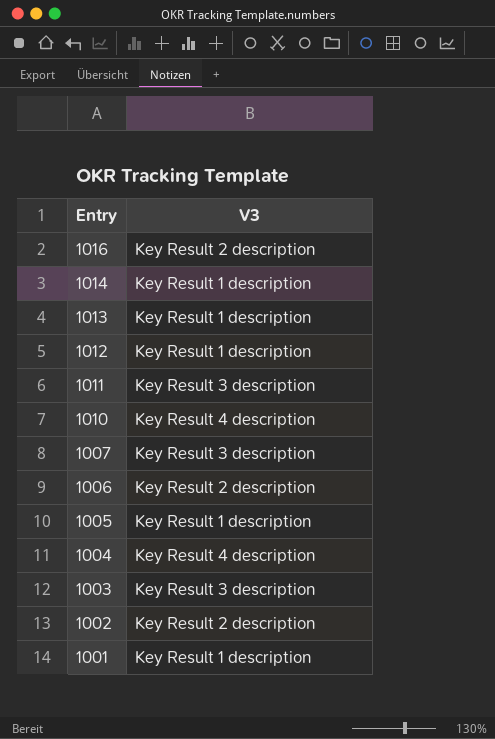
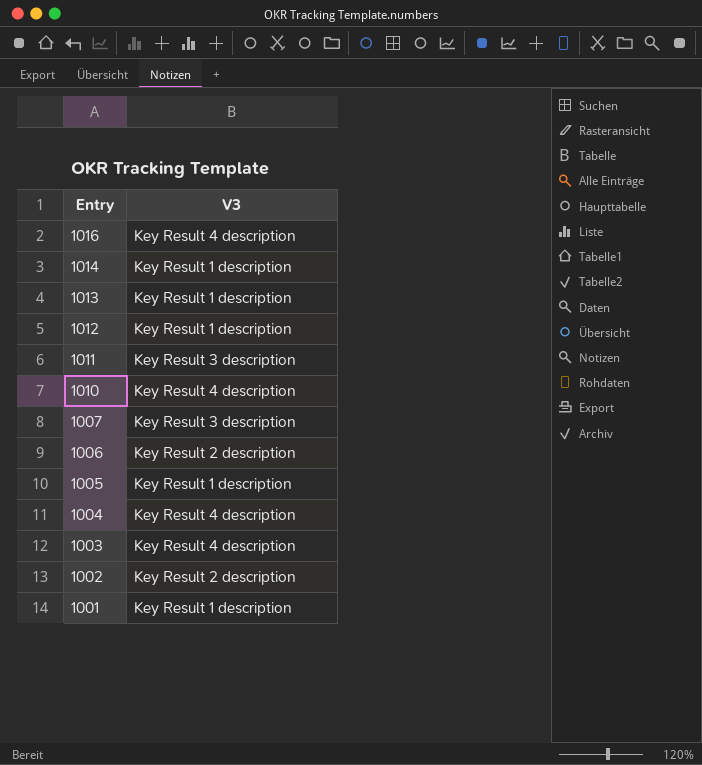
1016 | V3: Key Result 2 description -> Key Result 4 description
1003 | V3: Key Result 3 description -> Key Result 4 description

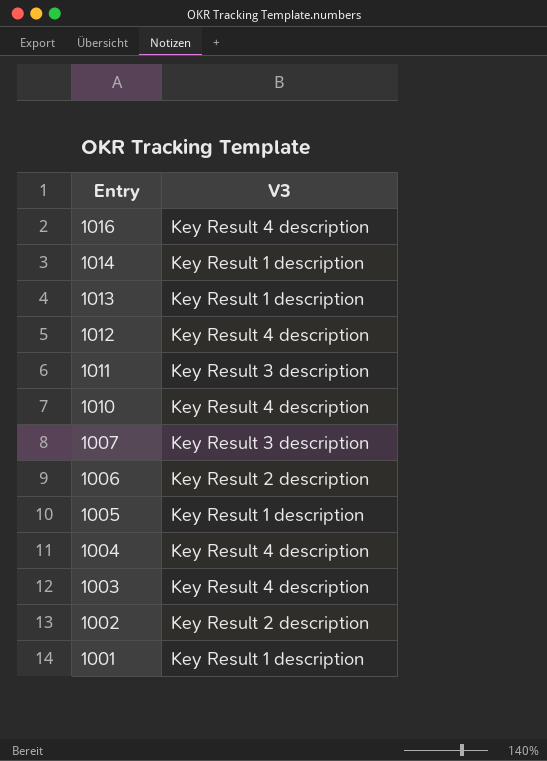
1012 | V3: Key Result 1 description -> Key Result 4 description

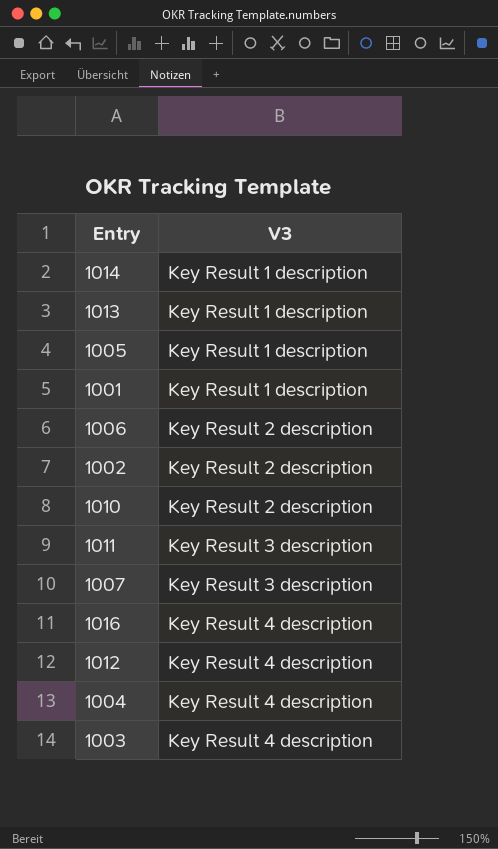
row order: Entry descending -> V3 ascending
1010 | V3: Key Result 4 description -> Key Result 2 description

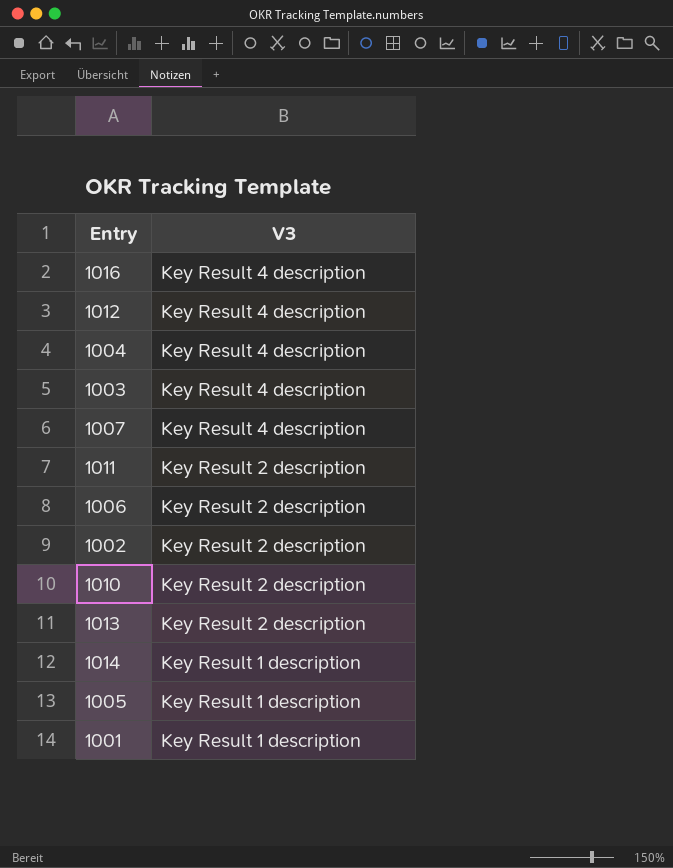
row order: V3 ascending -> V3 descending
1007 | V3: Key Result 3 description -> Key Result 4 description
1011 | V3: Key Result 3 description -> Key Result 2 description
1013 | V3: Key Result 1 description -> Key Result 2 description

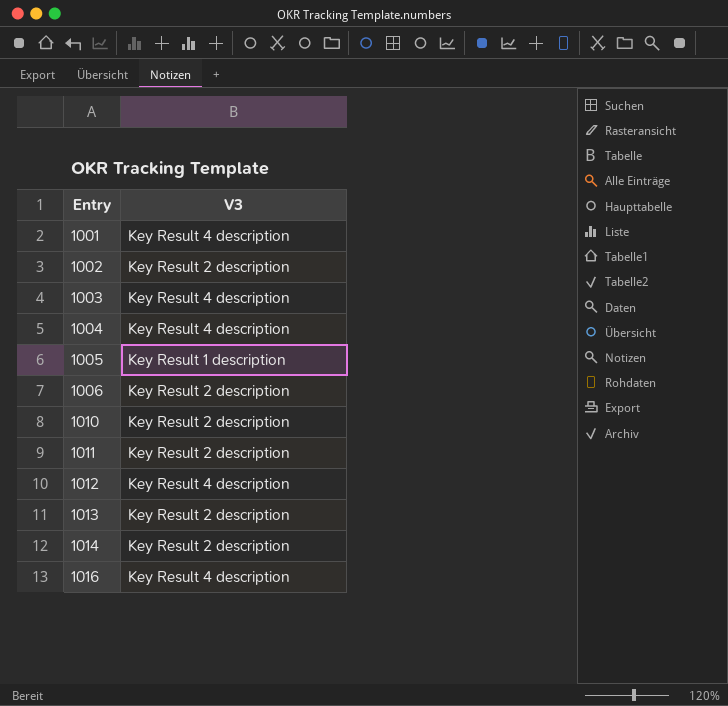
row order: V3 descending -> Entry ascending
row 1007: Key Result 4 description -> none
1001 | V3: Key Result 1 description -> Key Result 4 description
1014 | V3: Key Result 1 description -> Key Result 2 description

